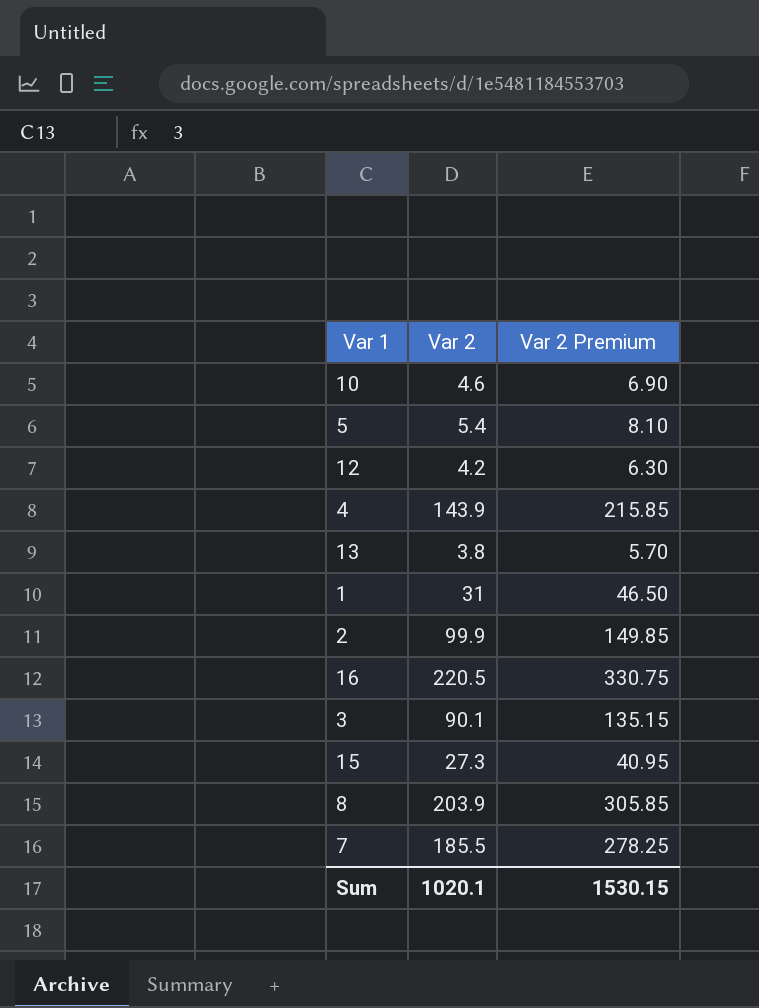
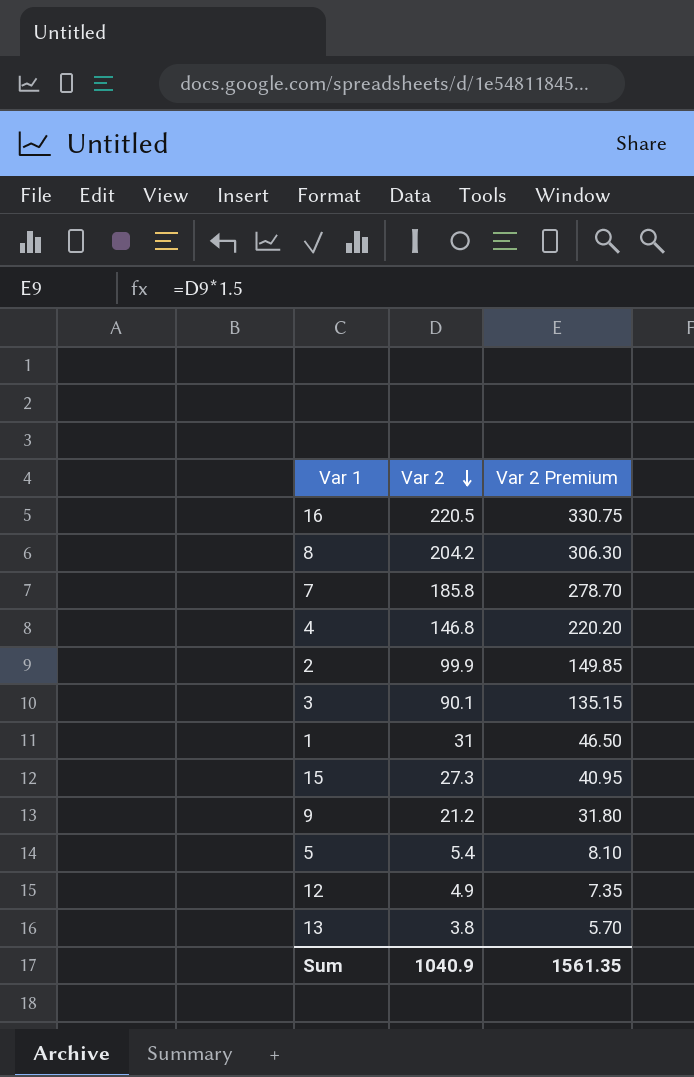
row order: none -> Var 2 descending
row 10: 4.6 | 6.90 -> none
8 | Var 2: 203.9 -> 204.2
8 | Var 2 Premium: 305.85 -> 306.30
7 | Var 2: 185.5 -> 185.8
7 | Var 2 Premium: 278.25 -> 278.70
4 | Var 2: 143.9 -> 146.8
4 | Var 2 Premium: 215.85 -> 220.20
row 9: none -> 21.2 | 31.80
12 | Var 2: 4.2 -> 4.9
12 | Var 2 Premium: 6.30 -> 7.35
Sum | Var 2: 1020.1 -> 1040.9
Sum | Var 2 Premium: 1530.15 -> 1561.35

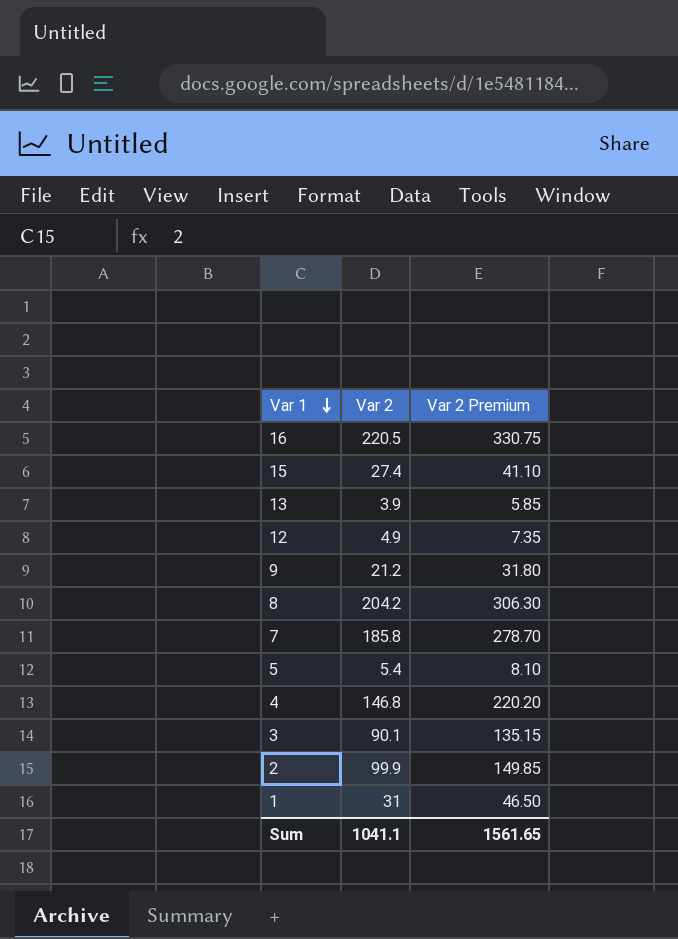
row order: Var 2 descending -> Var 1 descending
15 | Var 2: 27.3 -> 27.4
15 | Var 2 Premium: 40.95 -> 41.10
13 | Var 2: 3.8 -> 3.9
13 | Var 2 Premium: 5.70 -> 5.85
Sum | Var 2: 1040.9 -> 1041.1
Sum | Var 2 Premium: 1561.35 -> 1561.65

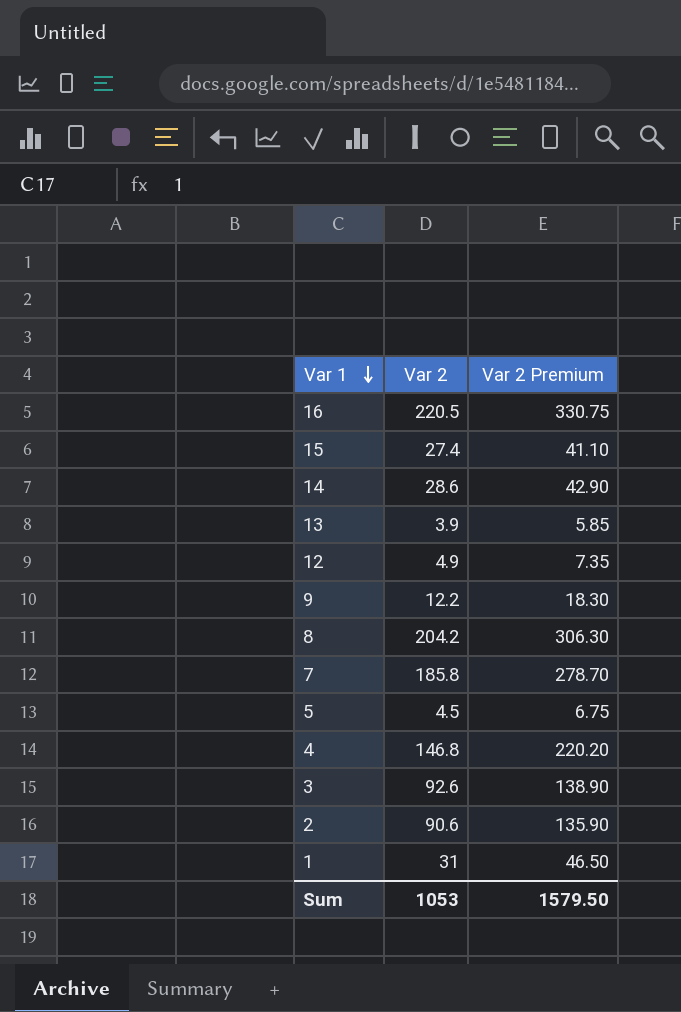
row 14: none -> 28.6 | 42.90
9 | Var 2: 21.2 -> 12.2
9 | Var 2 Premium: 31.80 -> 18.30
5 | Var 2: 5.4 -> 4.5
5 | Var 2 Premium: 8.10 -> 6.75
3 | Var 2: 90.1 -> 92.6
3 | Var 2 Premium: 135.15 -> 138.90
2 | Var 2: 99.9 -> 90.6
2 | Var 2 Premium: 149.85 -> 135.90
Sum | Var 2: 1041.1 -> 1053
Sum | Var 2 Premium: 1561.65 -> 1579.50

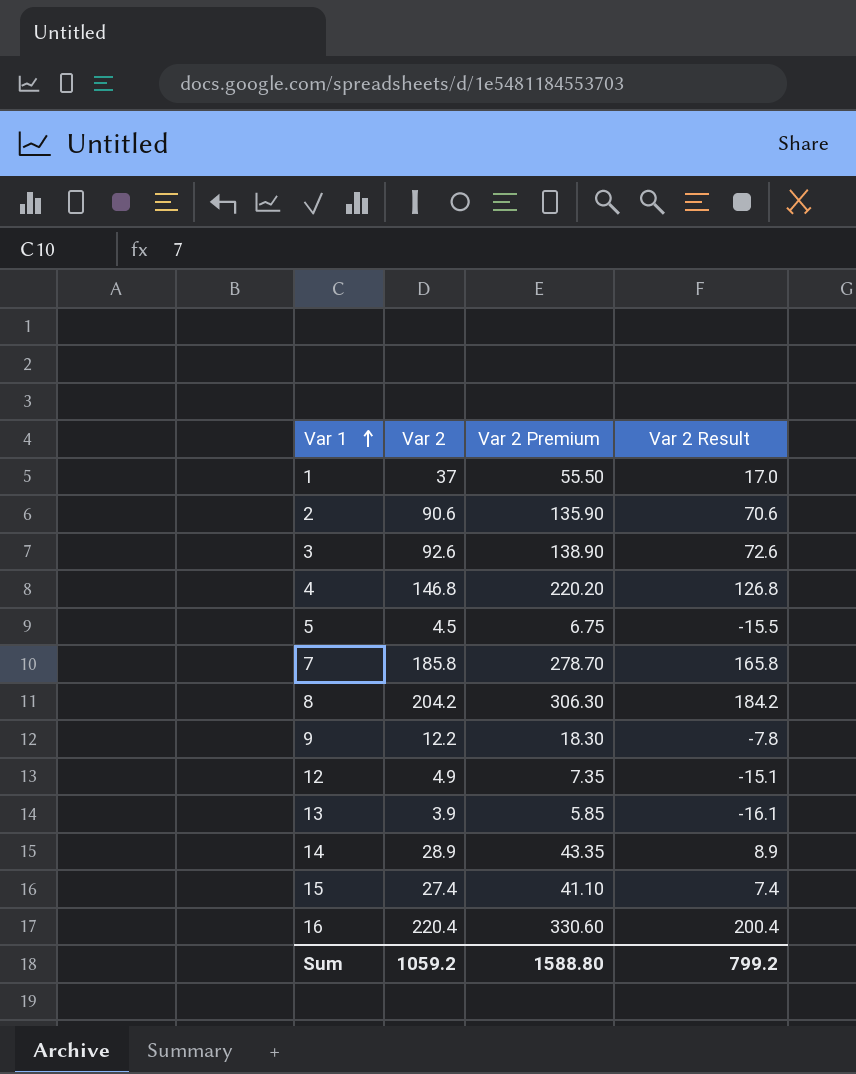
row order: Var 1 descending -> Var 1 ascending
column Var 2 Result | formula: none -> [Var 2] - 20
1 | Var 2: 31 -> 37
1 | Var 2 Premium: 46.50 -> 55.50
14 | Var 2: 28.6 -> 28.9
14 | Var 2 Premium: 42.90 -> 43.35
16 | Var 2: 220.5 -> 220.4
16 | Var 2 Premium: 330.75 -> 330.60
Sum | Var 2: 1053 -> 1059.2
Sum | Var 2 Premium: 1579.50 -> 1588.80

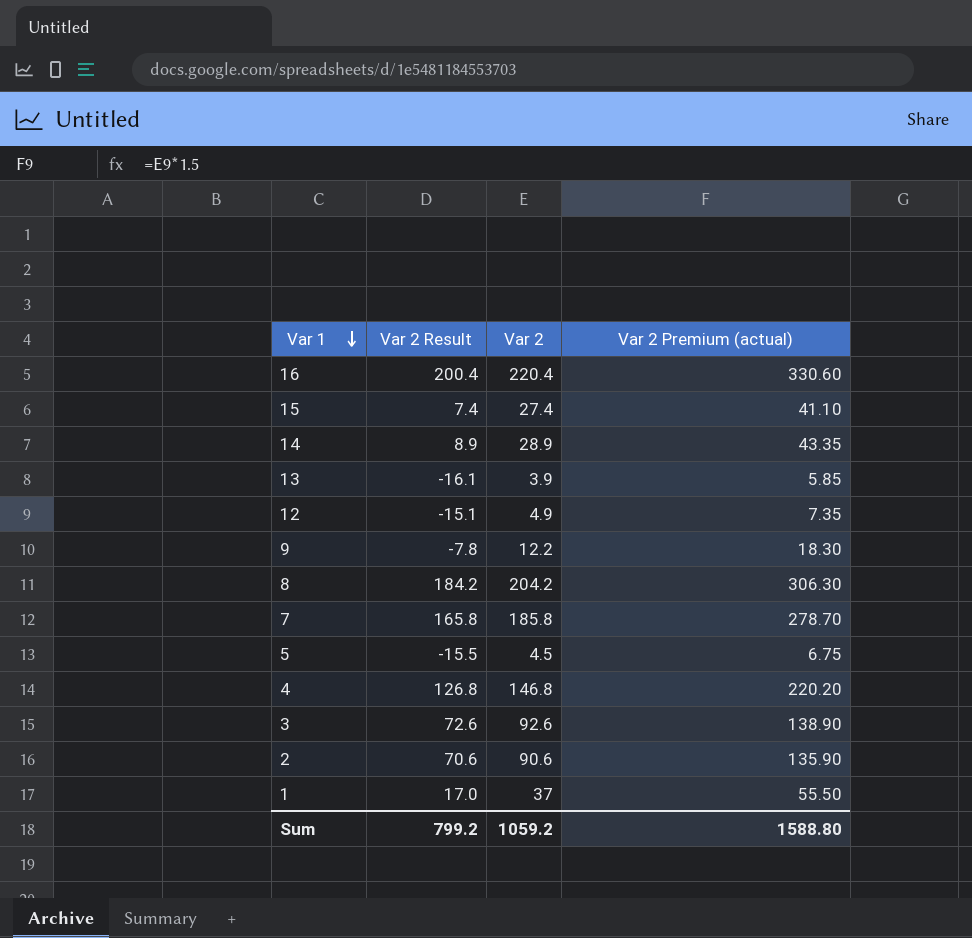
row order: Var 1 ascending -> Var 1 descending
column Var 2 Result | position: 4 -> 2
column name: Var 2 Premium -> Var 2 Premium (actual)

